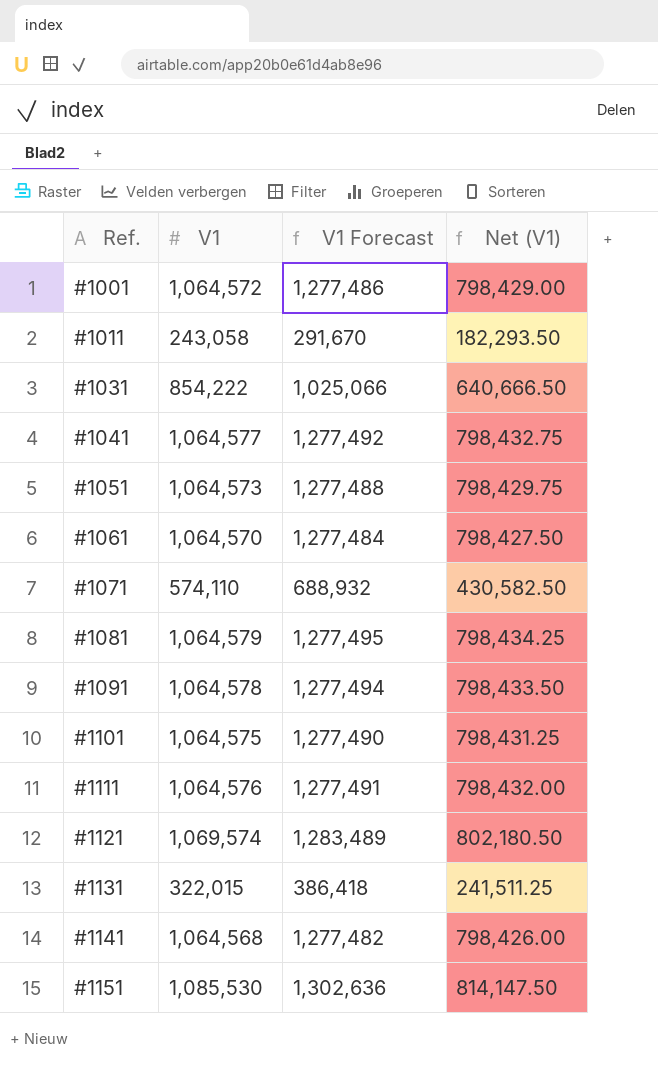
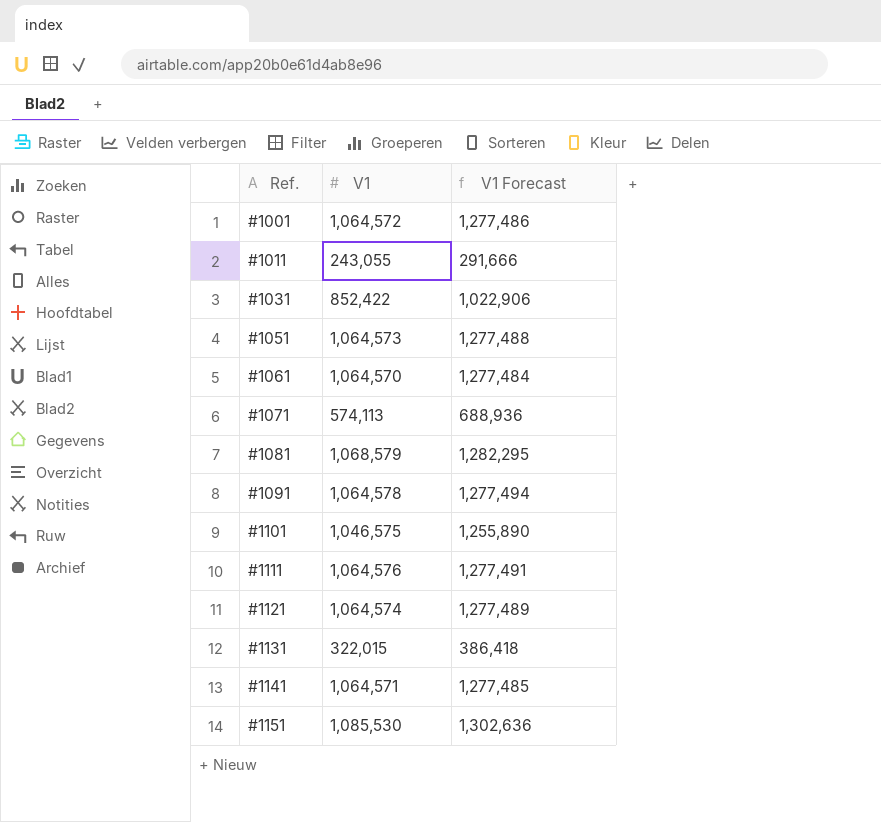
column Net (V1) | formula: [V1] * 0.75 -> none
row #1041: 1,064,577 | 1,277,492 | 798,432.75 -> none
#1011 | V1: 243,058 -> 243,055
#1011 | V1 Forecast: 291,670 -> 291,666
#1031 | V1: 854,222 -> 852,422
#1031 | V1 Forecast: 1,025,066 -> 1,022,906
#1071 | V1: 574,110 -> 574,113
#1071 | V1 Forecast: 688,932 -> 688,936
#1081 | V1: 1,064,579 -> 1,068,579
#1081 | V1 Forecast: 1,277,495 -> 1,282,295
#1101 | V1: 1,064,575 -> 1,046,575
#1101 | V1 Forecast: 1,277,490 -> 1,255,890
#1121 | V1: 1,069,574 -> 1,064,574
#1121 | V1 Forecast: 1,283,489 -> 1,277,489
#1141 | V1: 1,064,568 -> 1,064,571
#1141 | V1 Forecast: 1,277,482 -> 1,277,485

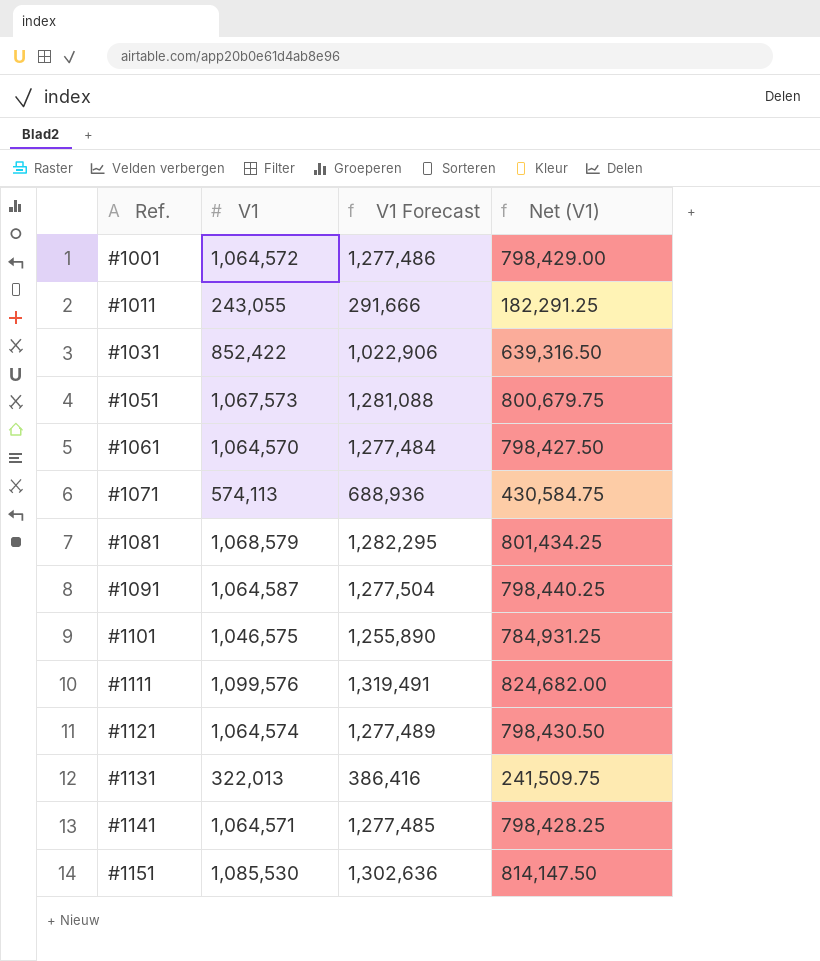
column Net (V1) | formula: none -> [V1] * 0.75
#1051 | V1: 1,064,573 -> 1,067,573
#1051 | V1 Forecast: 1,277,488 -> 1,281,088
#1091 | V1: 1,064,578 -> 1,064,587
#1091 | V1 Forecast: 1,277,494 -> 1,277,504
#1111 | V1: 1,064,576 -> 1,099,576
#1111 | V1 Forecast: 1,277,491 -> 1,319,491
#1131 | V1: 322,015 -> 322,013
#1131 | V1 Forecast: 386,418 -> 386,416

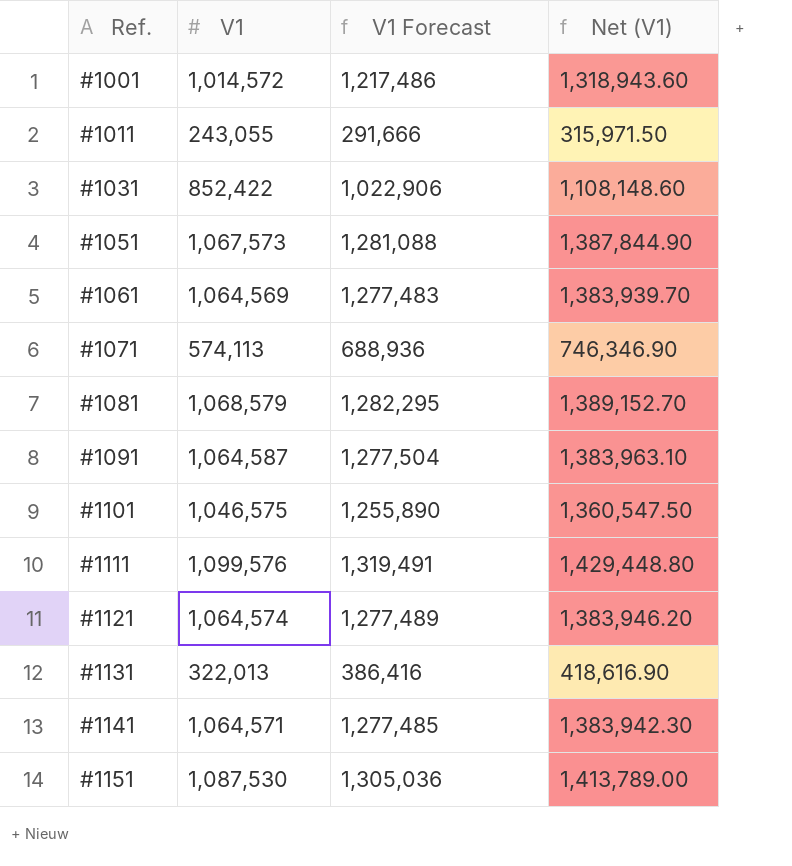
column Net (V1) | formula: [V1] * 0.75 -> [V1] * 1.3
#1001 | V1: 1,064,572 -> 1,014,572
#1001 | V1 Forecast: 1,277,486 -> 1,217,486
#1061 | V1: 1,064,570 -> 1,064,569
#1061 | V1 Forecast: 1,277,484 -> 1,277,483
#1151 | V1: 1,085,530 -> 1,087,530
#1151 | V1 Forecast: 1,302,636 -> 1,305,036

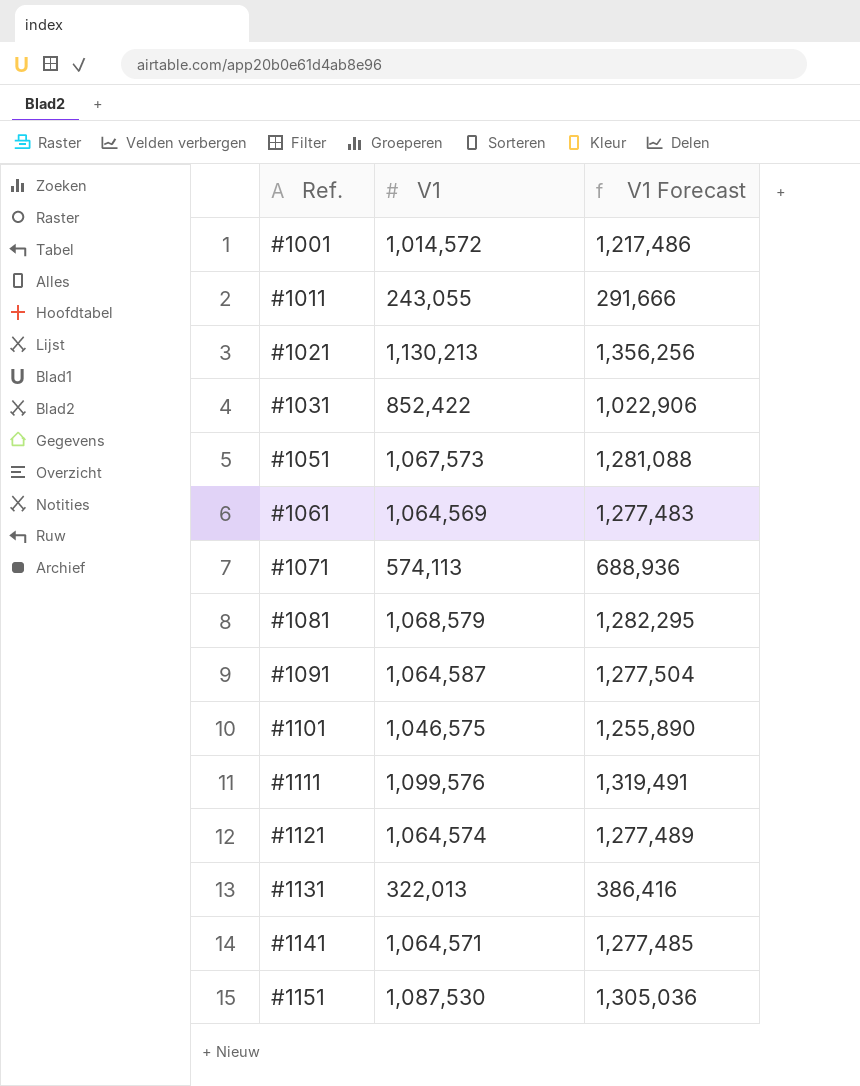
column Net (V1) | formula: [V1] * 1.3 -> none
row #1021: none -> 1,130,213 | 1,356,256

